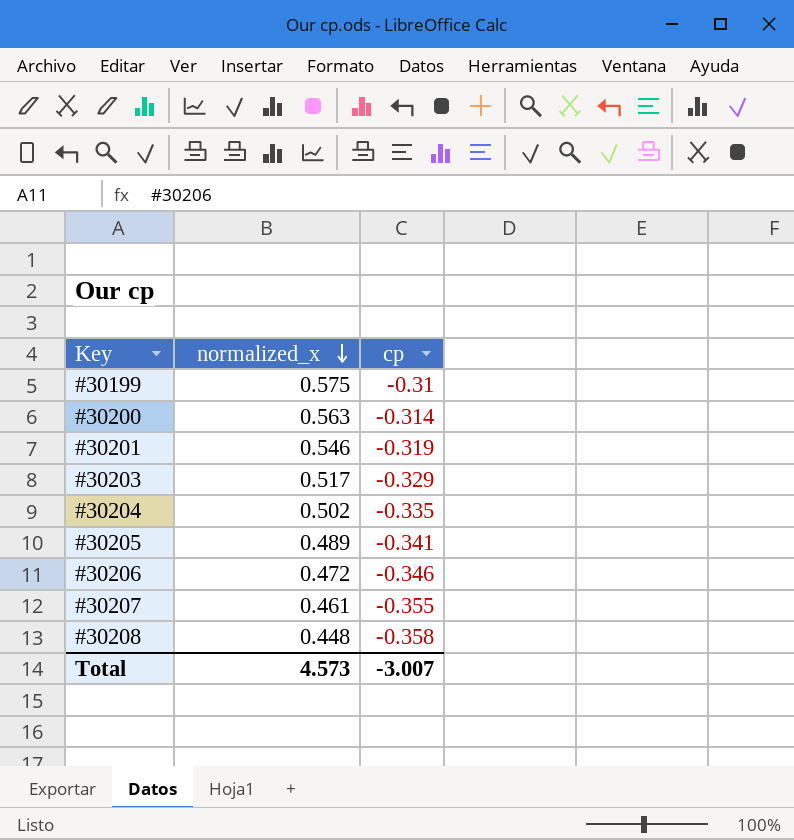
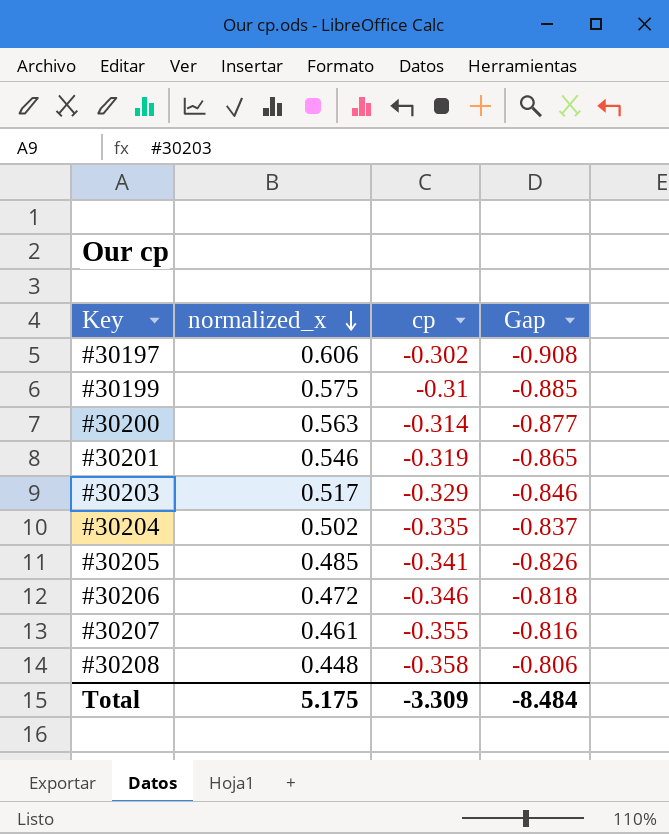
column Gap | formula: none -> [cp] - [normalized_x]
row #30197: none -> 0.606 | -0.302 | -0.908
#30205 | normalized_x: 0.489 -> 0.485
Total | normalized_x: 4.573 -> 5.175
Total | cp: -3.007 -> -3.309

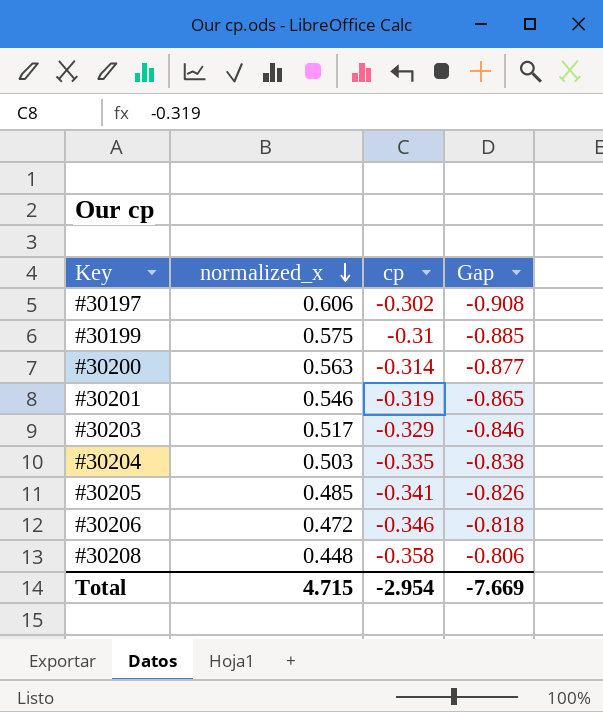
row #30207: 0.461 | -0.355 | -0.816 -> none
#30204 | normalized_x: 0.502 -> 0.503
#30204 | Gap: -0.837 -> -0.838
Total | normalized_x: 5.175 -> 4.715
Total | cp: -3.309 -> -2.954
Total | Gap: -8.484 -> -7.669

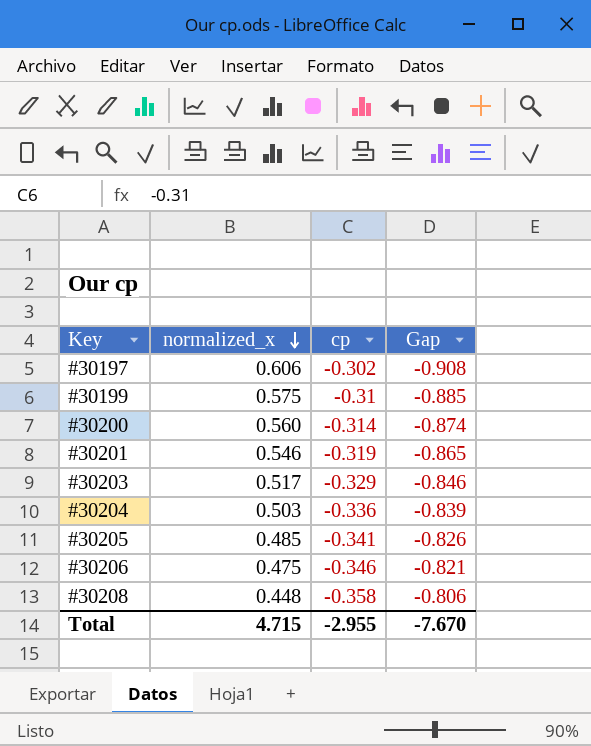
#30200 | normalized_x: 0.563 -> 0.560
#30200 | Gap: -0.877 -> -0.874
#30204 | cp: -0.335 -> -0.336
#30204 | Gap: -0.838 -> -0.839
#30206 | normalized_x: 0.472 -> 0.475
#30206 | Gap: -0.818 -> -0.821
Total | cp: -2.954 -> -2.955
Total | Gap: -7.669 -> -7.670

